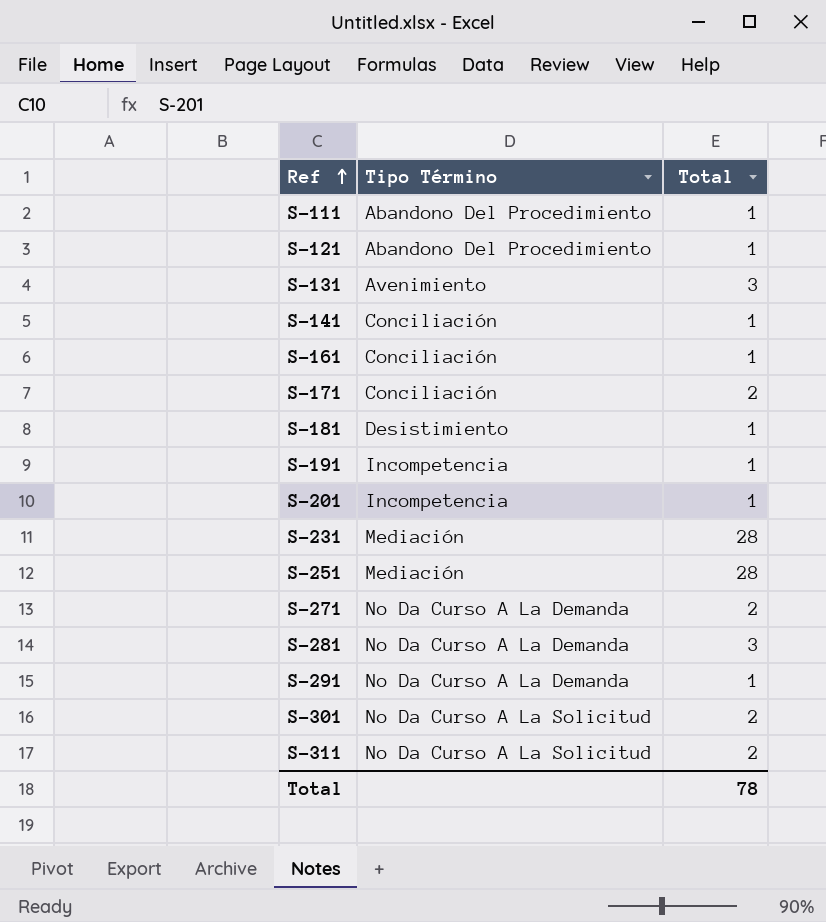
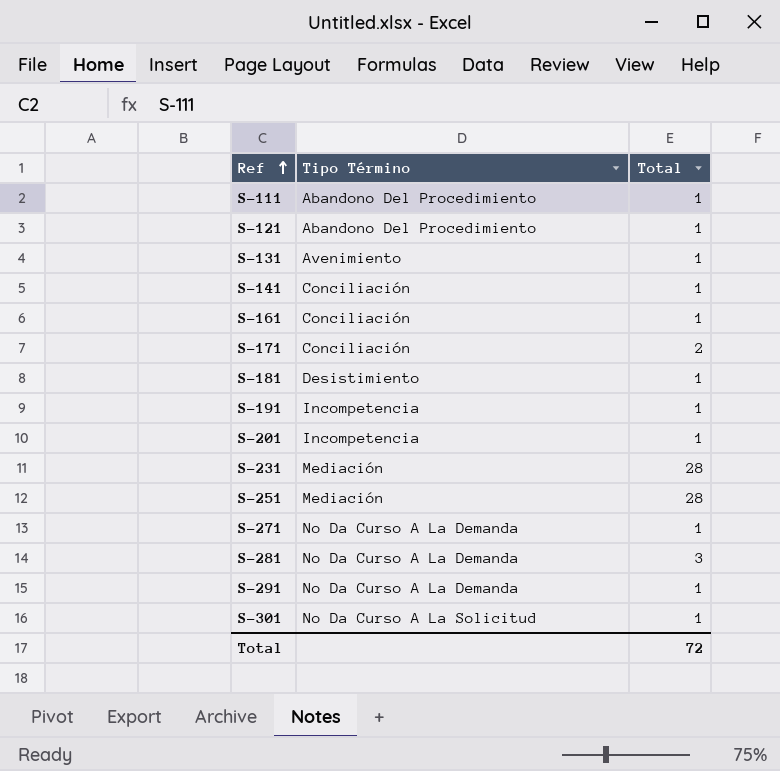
row S-311: No Da Curso A La Solicitud | 2 -> none
S-131 | Total: 3 -> 1
S-271 | Total: 2 -> 1
S-301 | Total: 2 -> 1
Total | Total: 78 -> 72

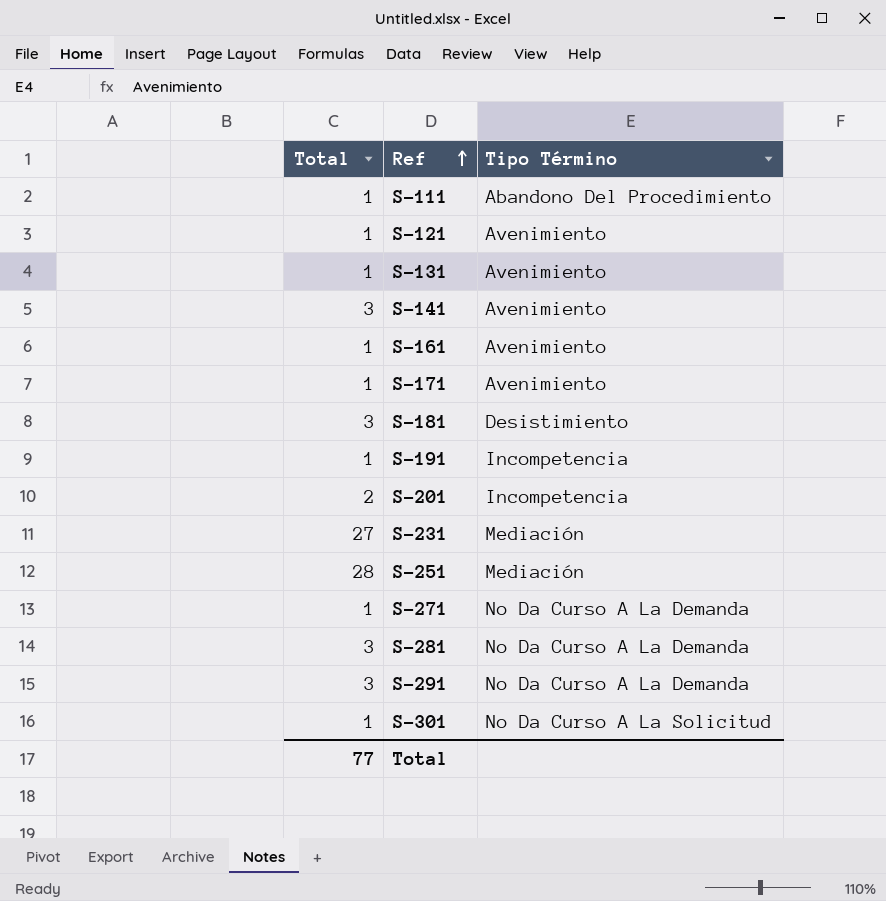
column Total | position: 3 -> 1
S-121 | Tipo Término: Abandono Del Procedimiento -> Avenimiento
S-141 | Total: 1 -> 3
S-141 | Tipo Término: Conciliación -> Avenimiento
S-161 | Tipo Término: Conciliación -> Avenimiento
S-171 | Total: 2 -> 1
S-171 | Tipo Término: Conciliación -> Avenimiento
S-181 | Total: 1 -> 3
S-201 | Total: 1 -> 2
S-231 | Total: 28 -> 27
S-291 | Total: 1 -> 3
Total | Total: 72 -> 77

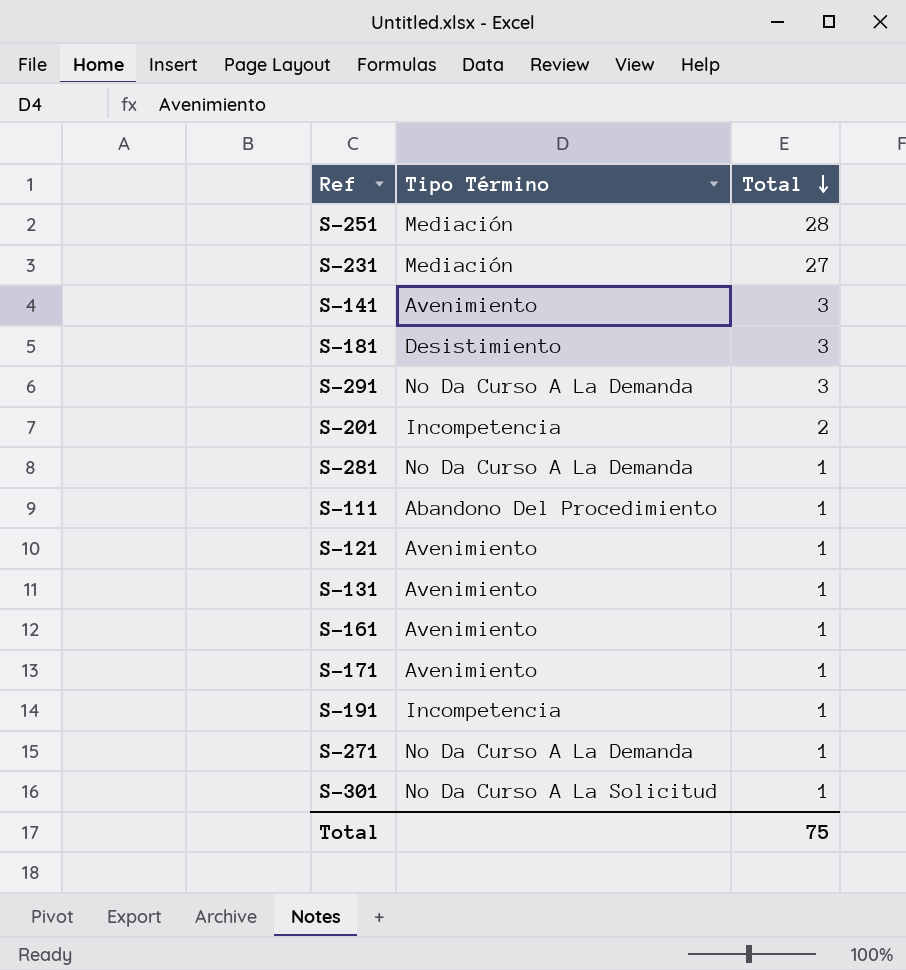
row order: Ref ascending -> Total descending
column Total | position: 1 -> 3
S-281 | Total: 3 -> 1
Total | Total: 77 -> 75

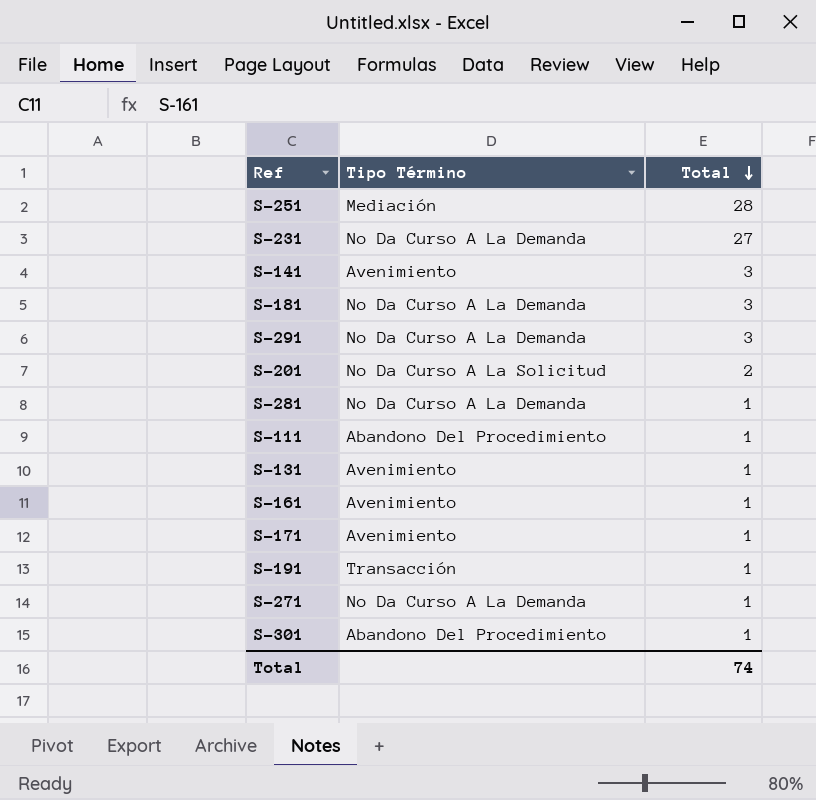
row S-121: Avenimiento | 1 -> none
S-231 | Tipo Término: Mediación -> No Da Curso A La Demanda
S-181 | Tipo Término: Desistimiento -> No Da Curso A La Demanda
S-201 | Tipo Término: Incompetencia -> No Da Curso A La Solicitud
S-191 | Tipo Término: Incompetencia -> Transacción
S-301 | Tipo Término: No Da Curso A La Solicitud -> Abandono Del Procedimiento
Total | Total: 75 -> 74

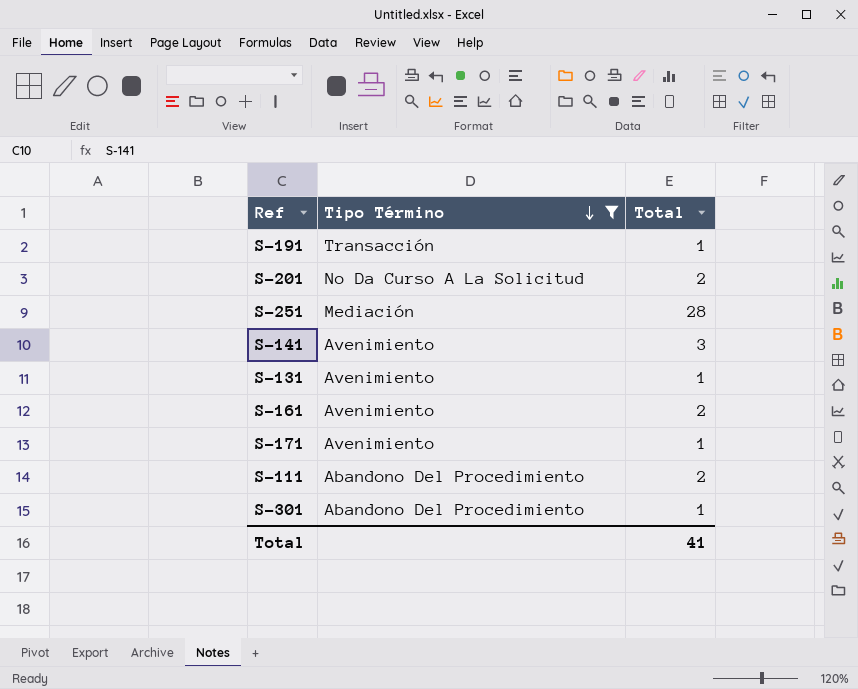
filter: none -> Tipo Término != No Da Curso A La Demanda
row order: Total descending -> Tipo Término descending
S-161 | Total: 1 -> 2
S-111 | Total: 1 -> 2
Total | Total: 74 -> 41

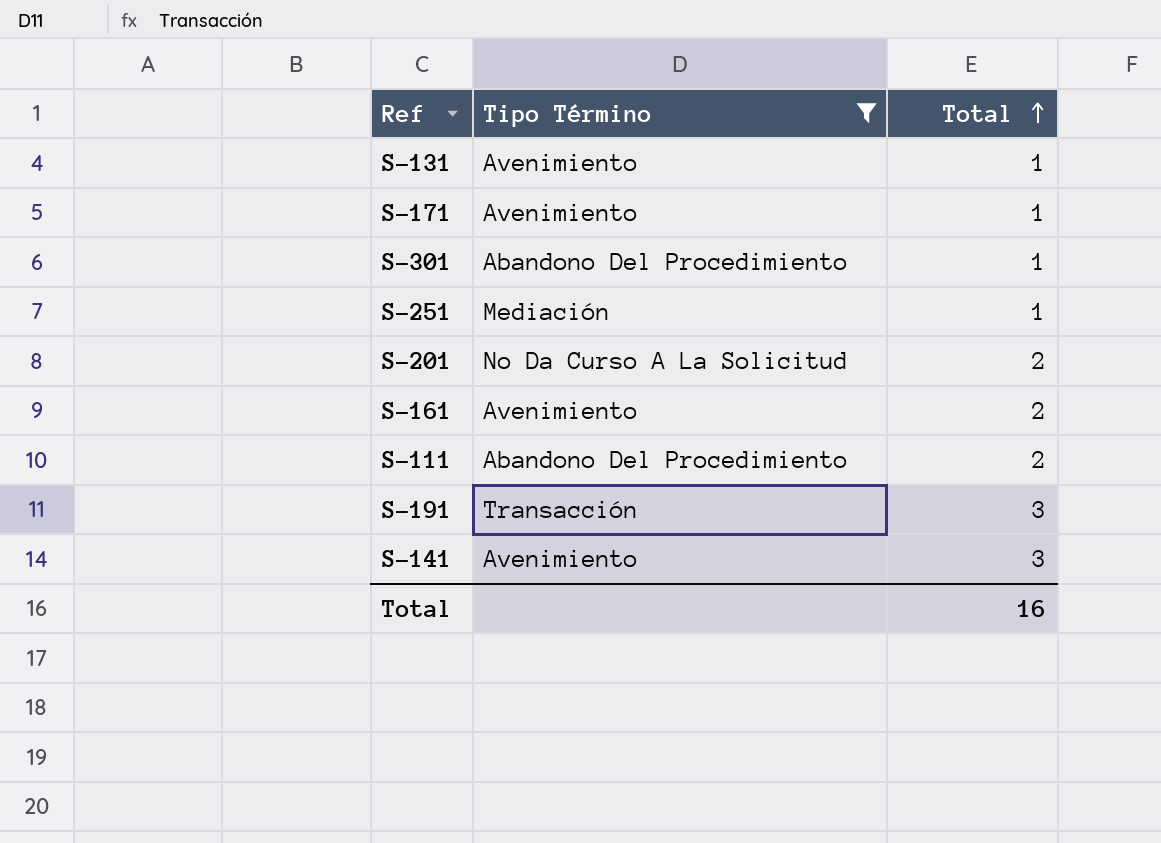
row order: Tipo Término descending -> Total ascending
S-251 | Total: 28 -> 1
S-191 | Total: 1 -> 3
Total | Total: 41 -> 16

